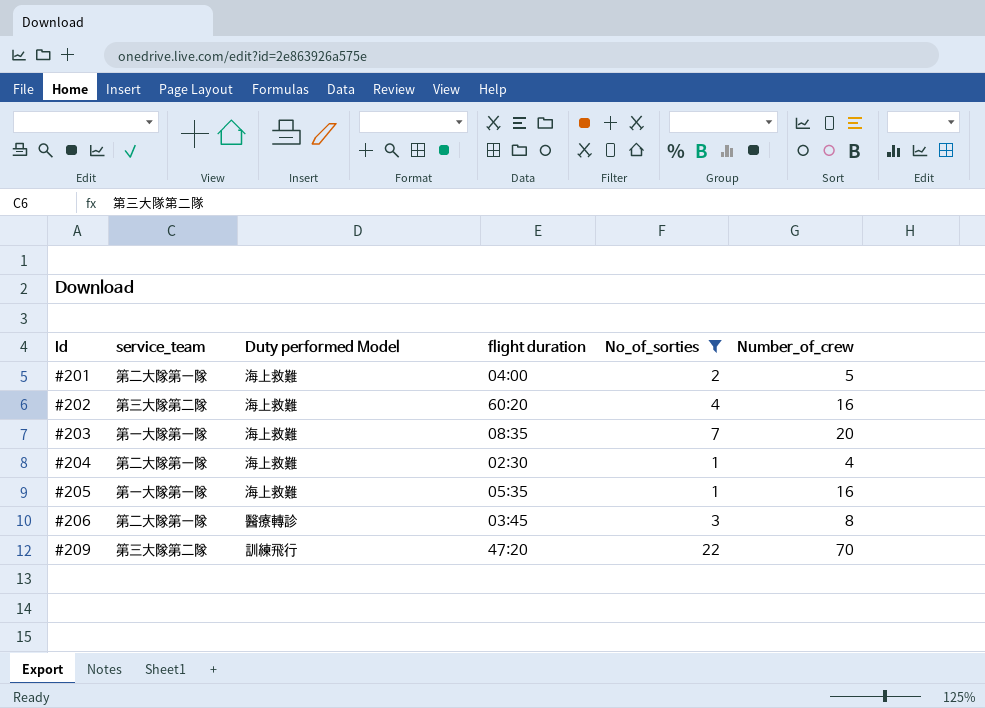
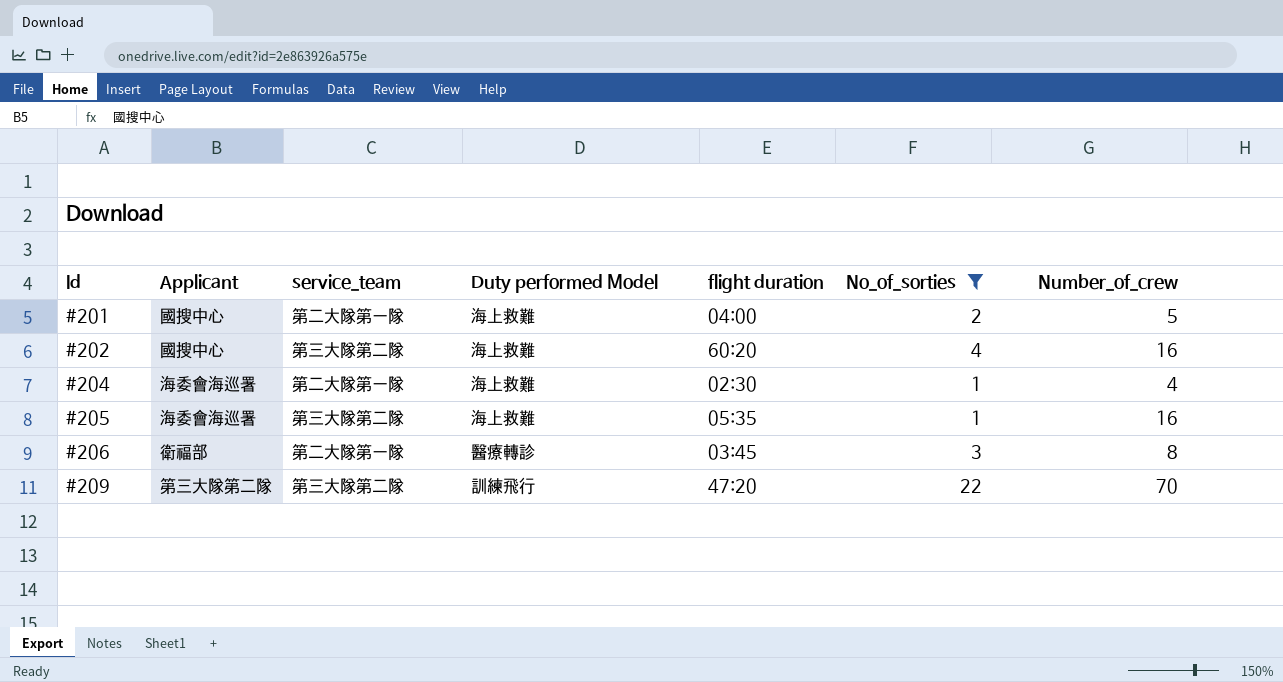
column Applicant | position: none -> 2
row #203: 第一大隊第一隊 | 海上救難 | 08:35 | 7 | 20 -> none
#205 | service_team: 第一大隊第一隊 -> 第三大隊第二隊

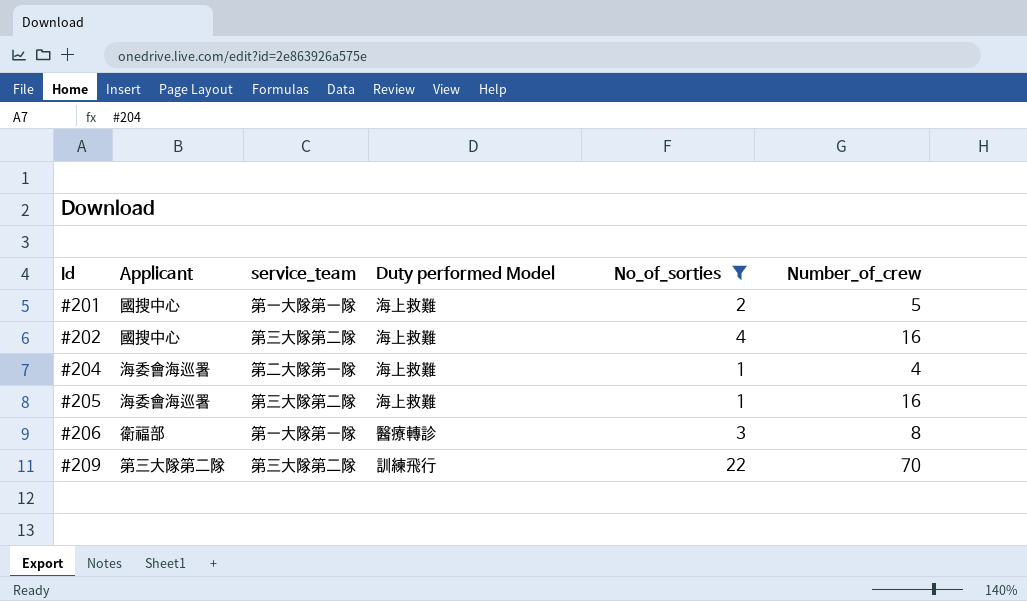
column flight duration | position: 5 -> none
#201 | service_team: 第二大隊第一隊 -> 第一大隊第一隊
#206 | service_team: 第二大隊第一隊 -> 第一大隊第一隊

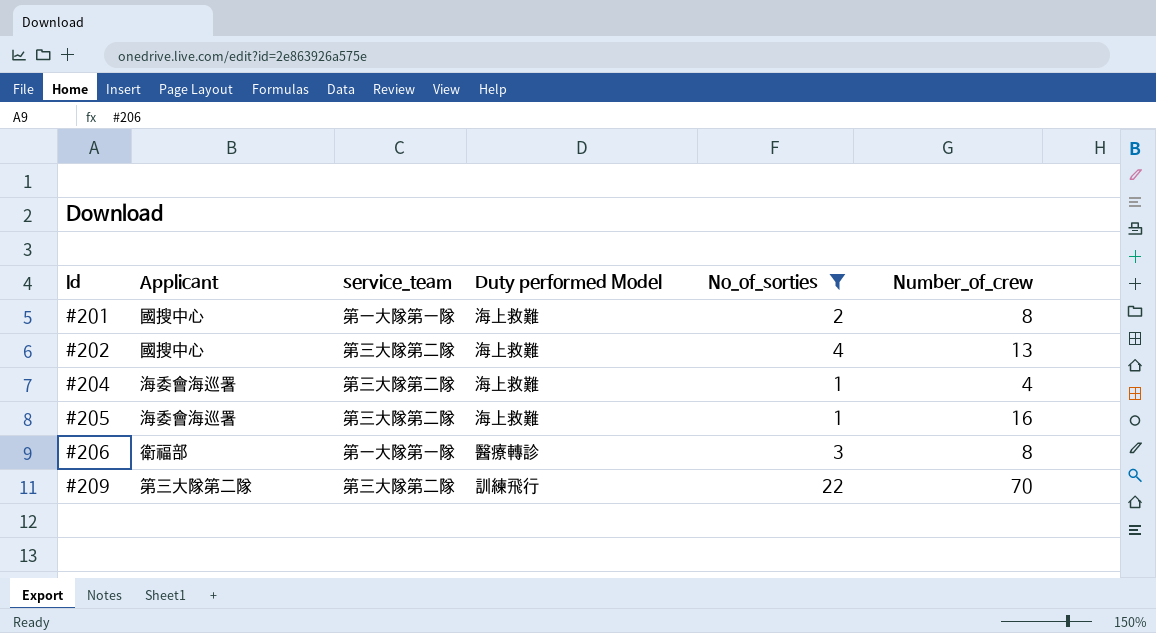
#201 | Number_of_crew: 5 -> 8
#202 | Number_of_crew: 16 -> 13
#204 | service_team: 第二大隊第一隊 -> 第三大隊第二隊

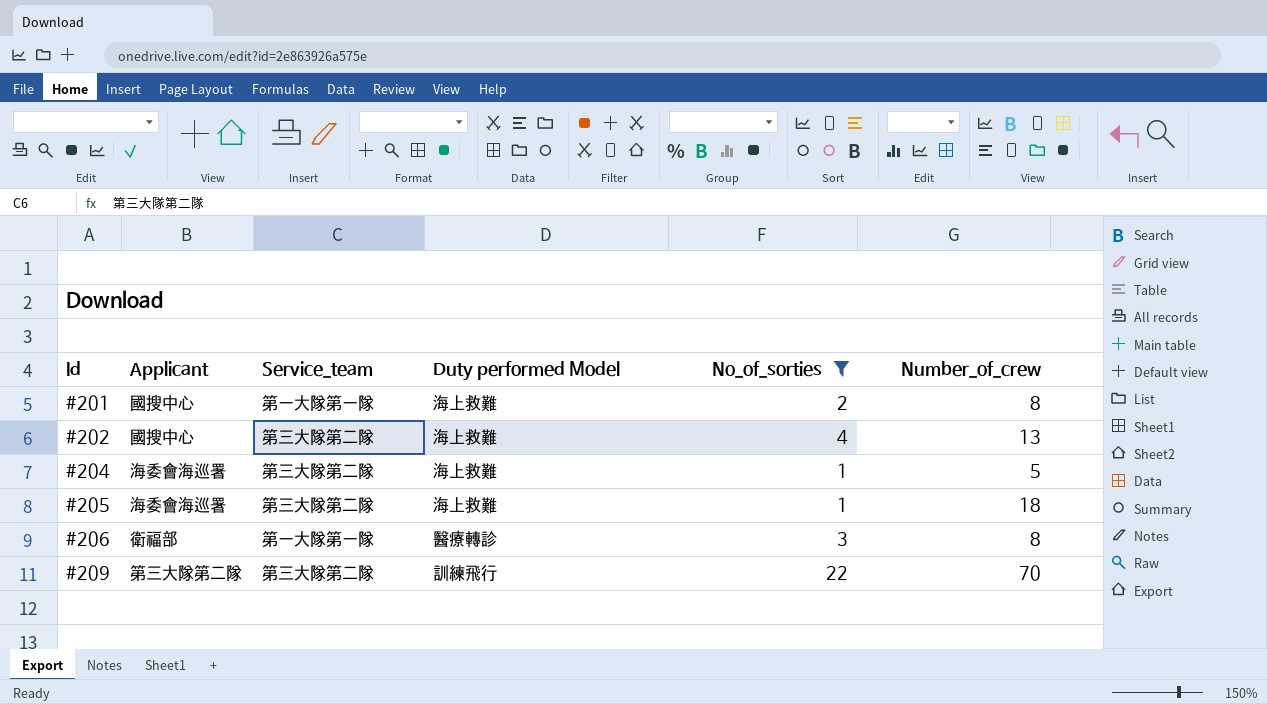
column name: service_team -> Service_team
#204 | Number_of_crew: 4 -> 5
#205 | Number_of_crew: 16 -> 18

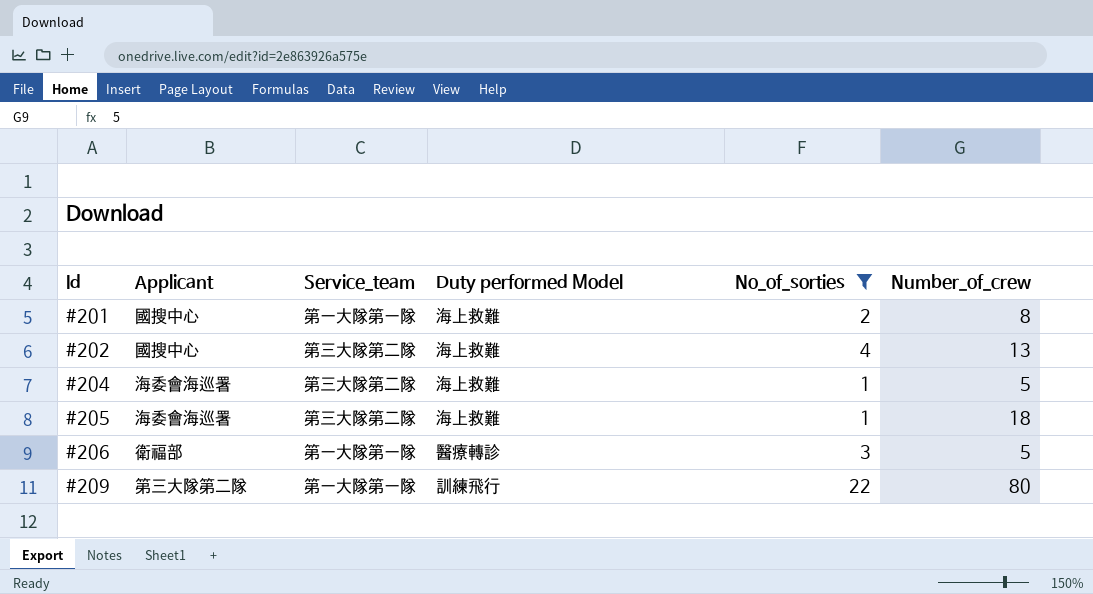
#206 | Number_of_crew: 8 -> 5
#209 | Service_team: 第三大隊第二隊 -> 第一大隊第一隊
#209 | Number_of_crew: 70 -> 80

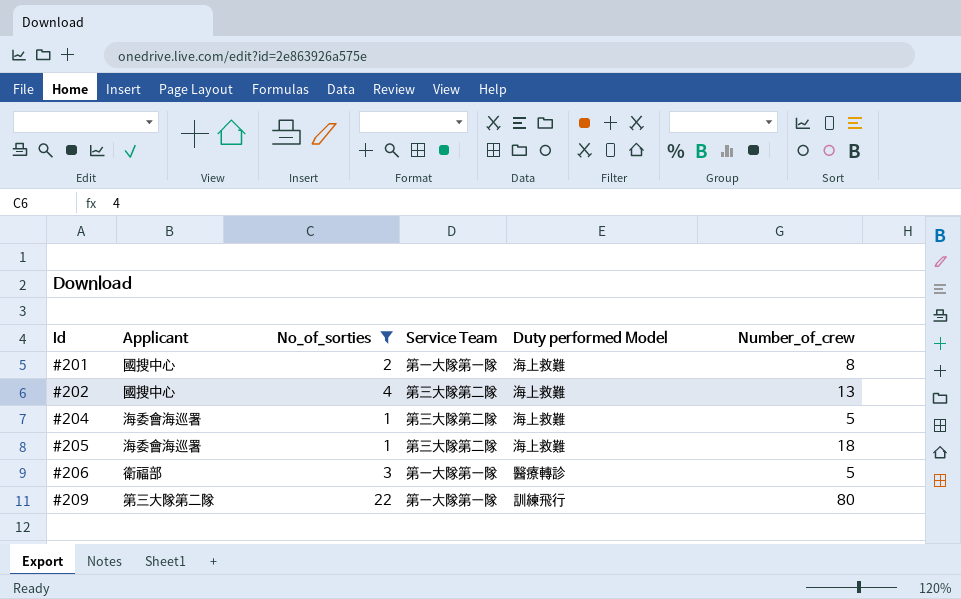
column No_of_sorties | position: 5 -> 3
column name: Service_team -> Service Team

